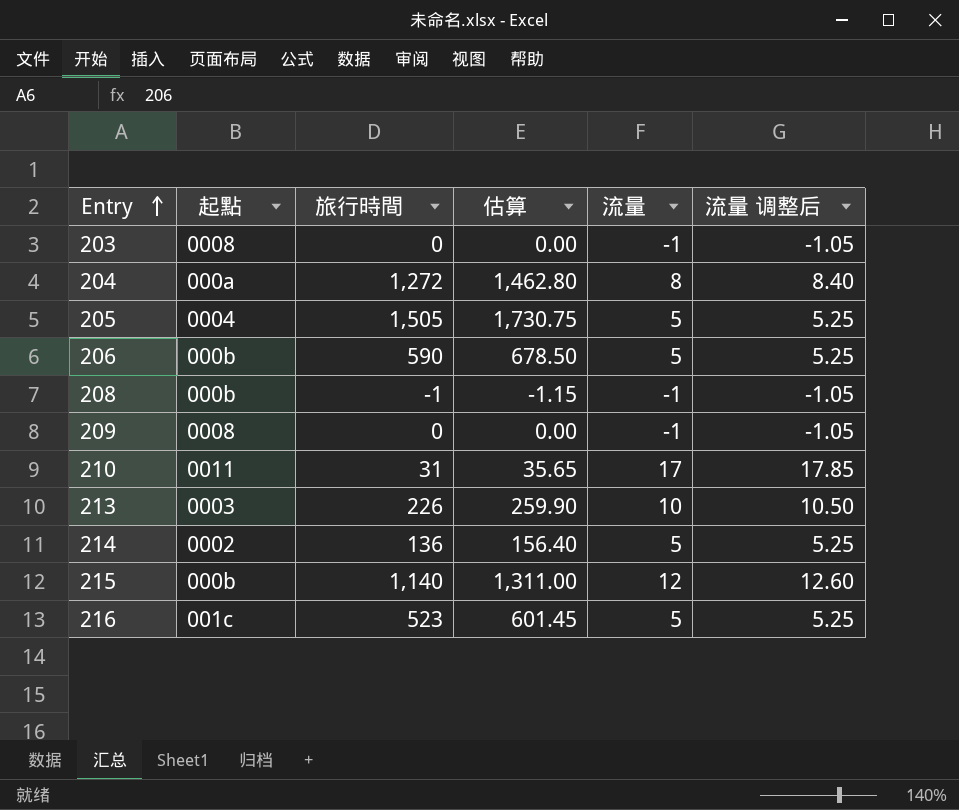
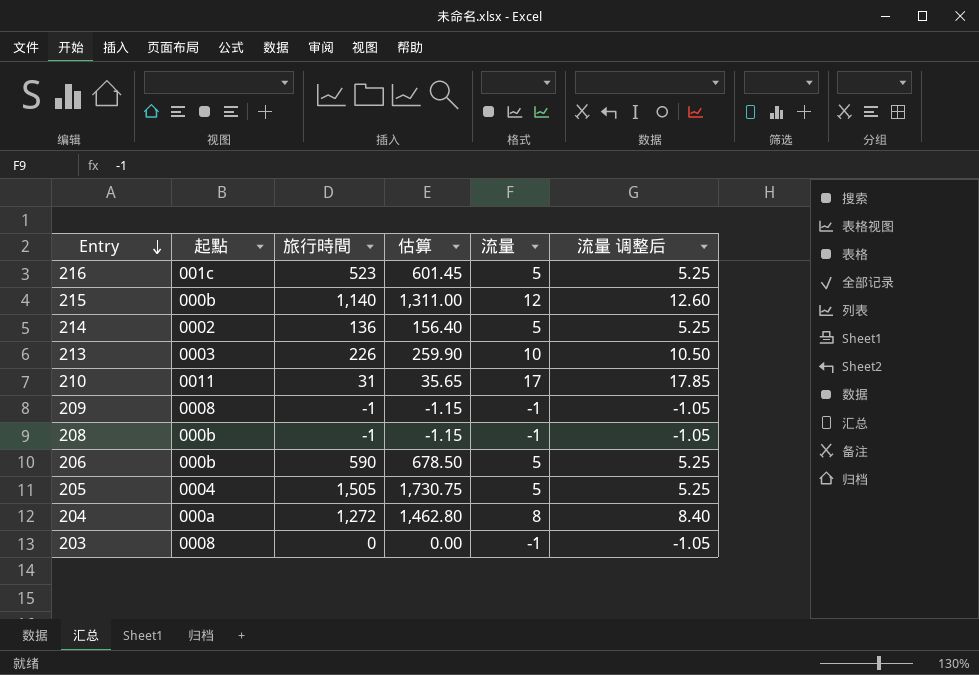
row order: Entry ascending -> Entry descending
209 | 旅行時間: 0 -> -1
209 | 估算: 0.00 -> -1.15

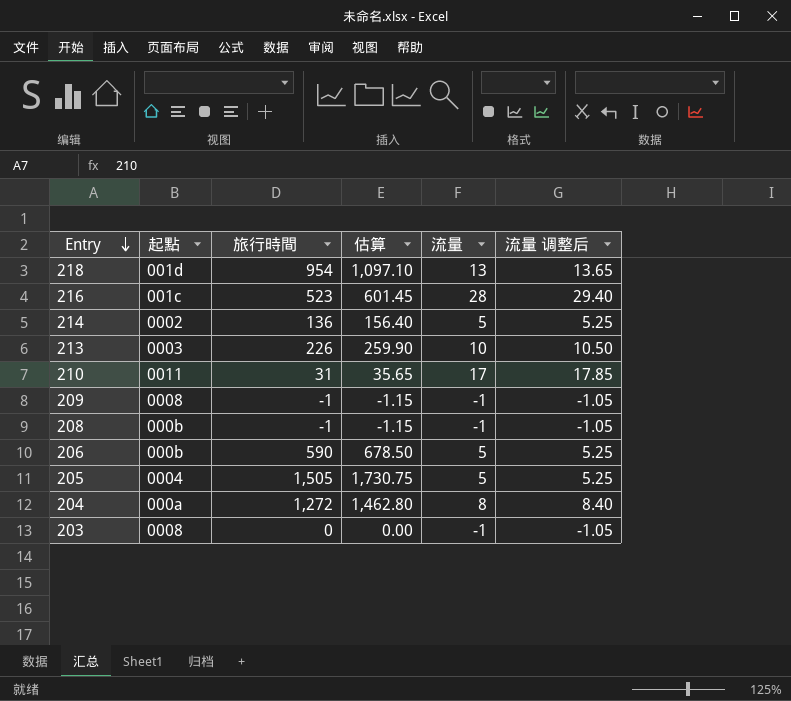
row 215: 000b | 1,140 | 1,311.00 | 12 | 12.60 -> none
row 218: none -> 001d | 954 | 1,097.10 | 13 | 13.65
216 | 流量: 5 -> 28
216 | 流量 调整后: 5.25 -> 29.40

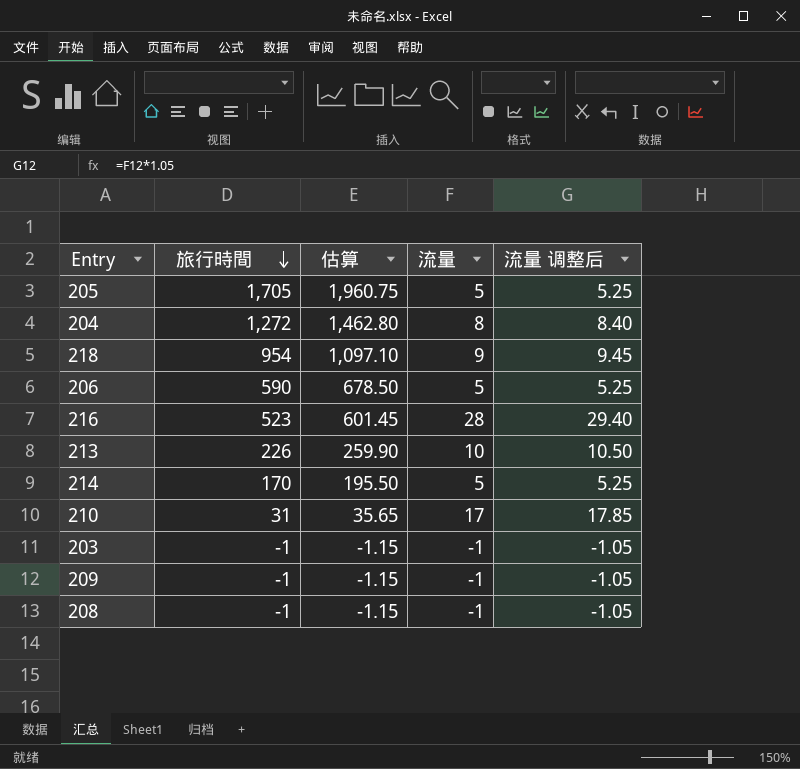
row order: Entry descending -> 旅行時間 descending
column 起點 | position: 2 -> none
205 | 旅行時間: 1,505 -> 1,705
205 | 估算: 1,730.75 -> 1,960.75
218 | 流量: 13 -> 9
218 | 流量 调整后: 13.65 -> 9.45
214 | 旅行時間: 136 -> 170
214 | 估算: 156.40 -> 195.50
203 | 旅行時間: 0 -> -1
203 | 估算: 0.00 -> -1.15

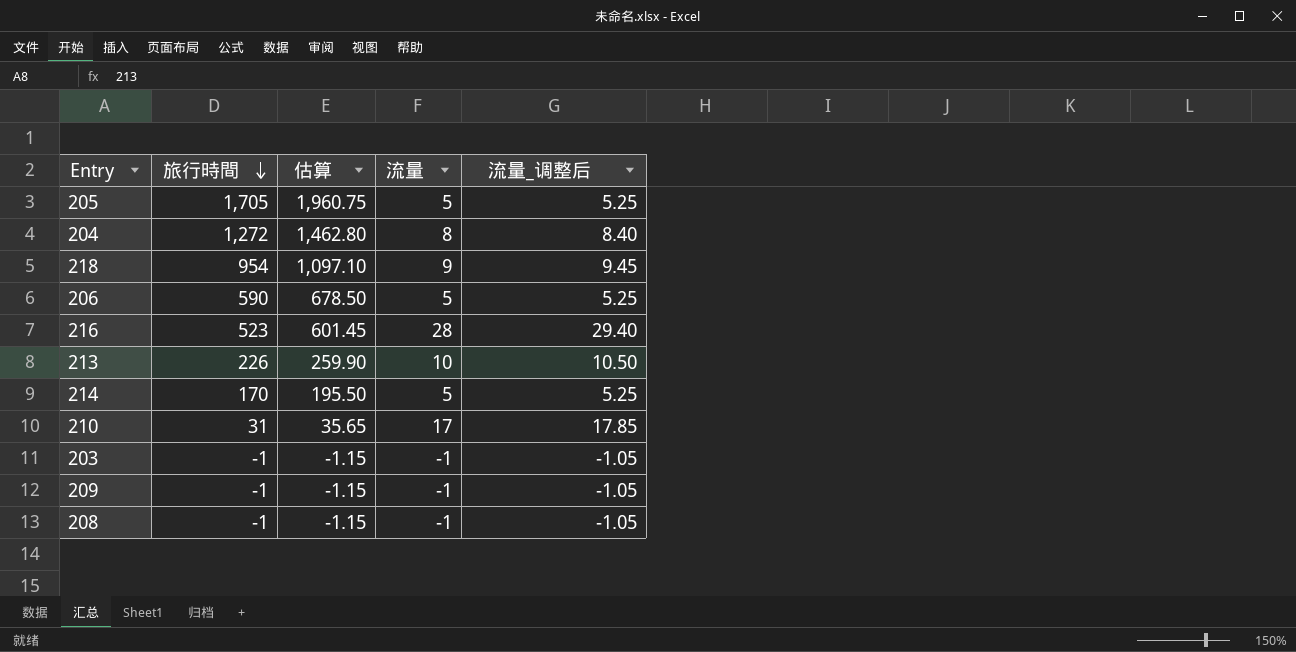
column name: 流量 调整后 -> 流量_调整后

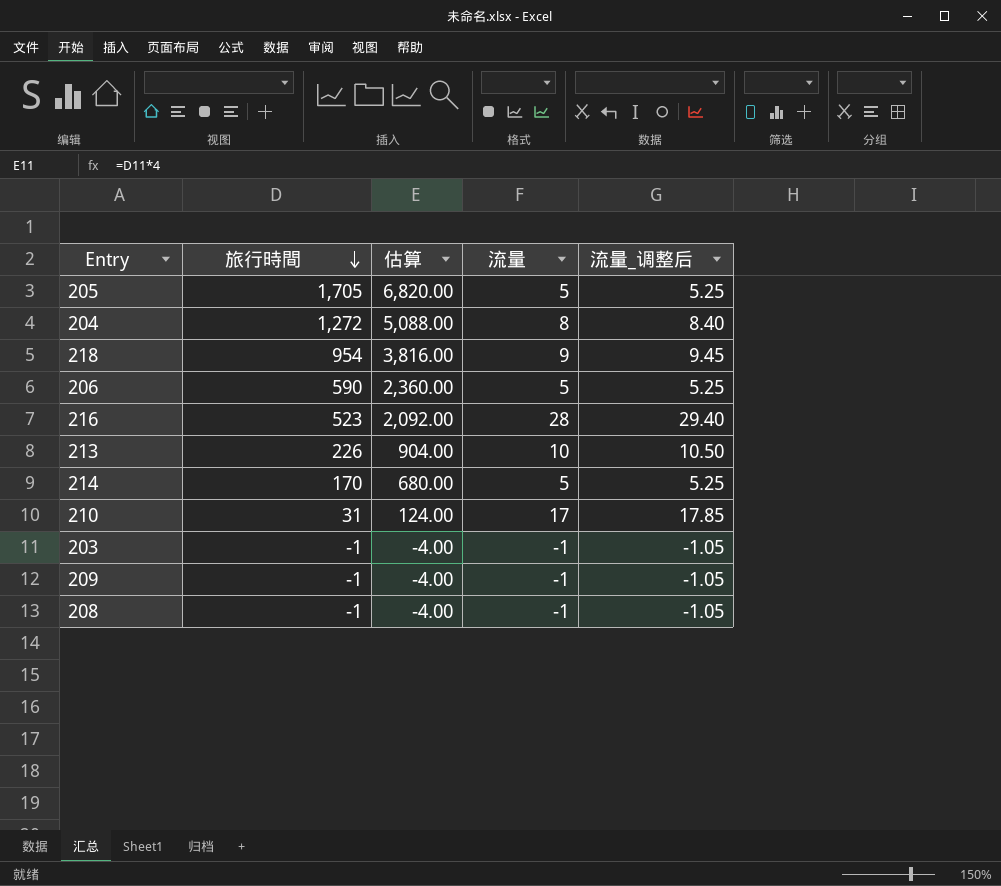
column 估算 | formula: [旅行時間] * 1.15 -> [旅行時間] * 4

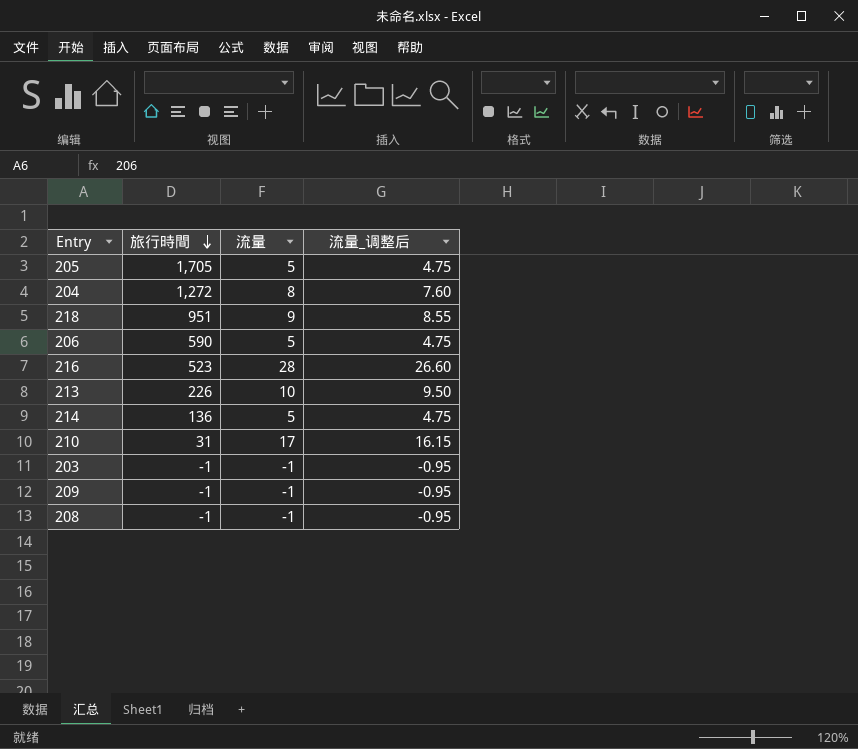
column 估算 | formula: [旅行時間] * 4 -> none
column 流量_调整后 | formula: [流量] * 1.05 -> [流量] * 0.95
218 | 旅行時間: 954 -> 951
214 | 旅行時間: 170 -> 136

